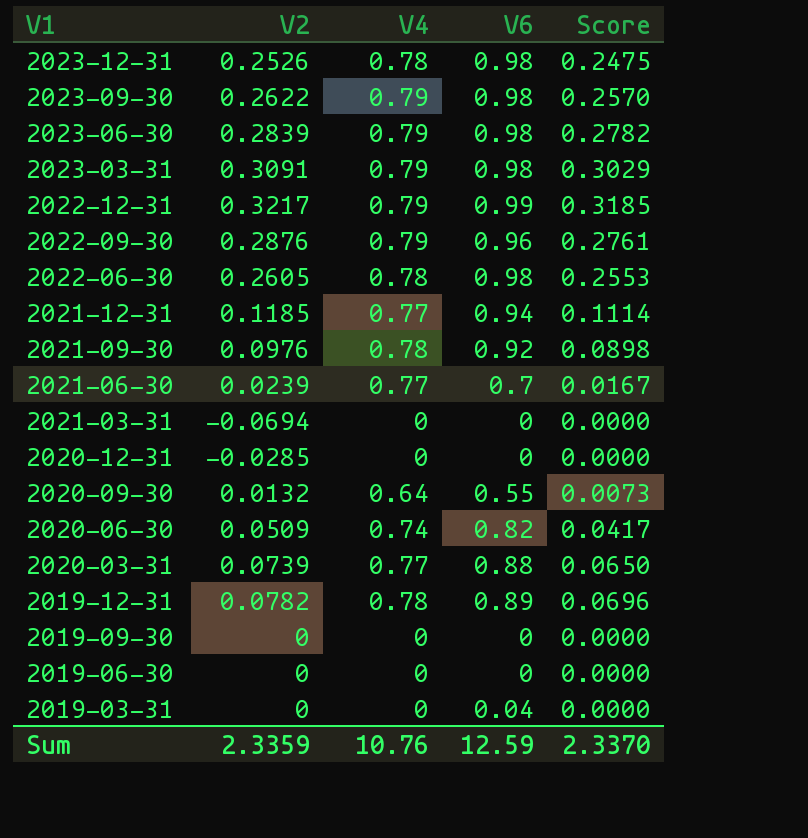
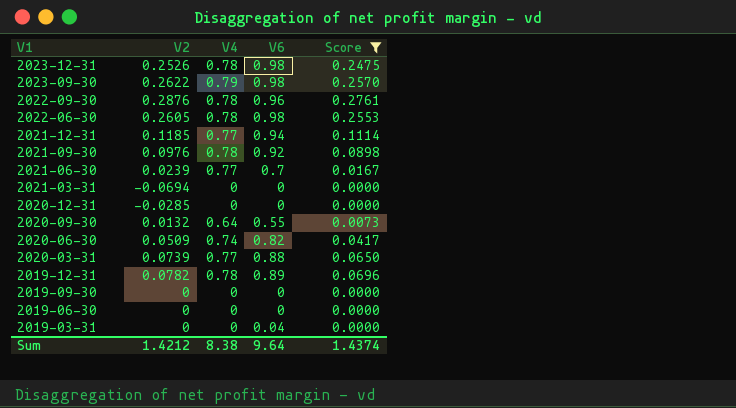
filter: none -> Score <= 0.2761
2022-09-30 | V4: 0.79 -> 0.78
Sum | V2: 2.3359 -> 1.4212
Sum | V4: 10.76 -> 8.38
Sum | V6: 12.59 -> 9.64
Sum | Score: 2.3370 -> 1.4374

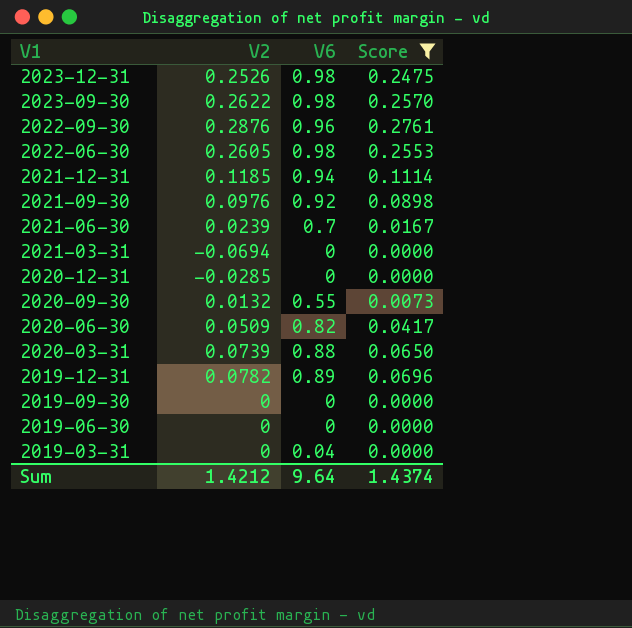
column V4 | position: 3 -> none

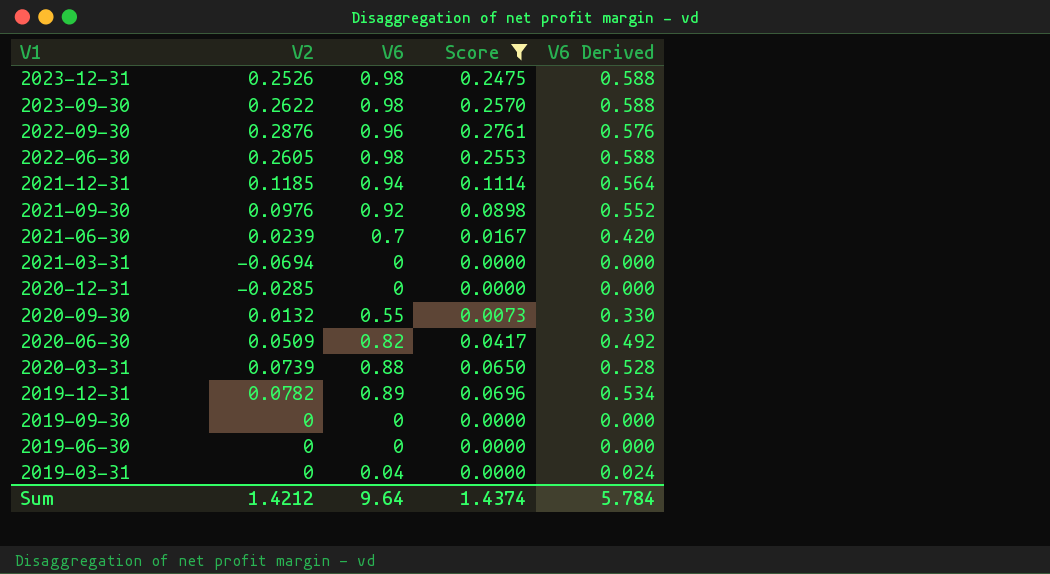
column V6 Derived | formula: none -> [V6] * 0.6

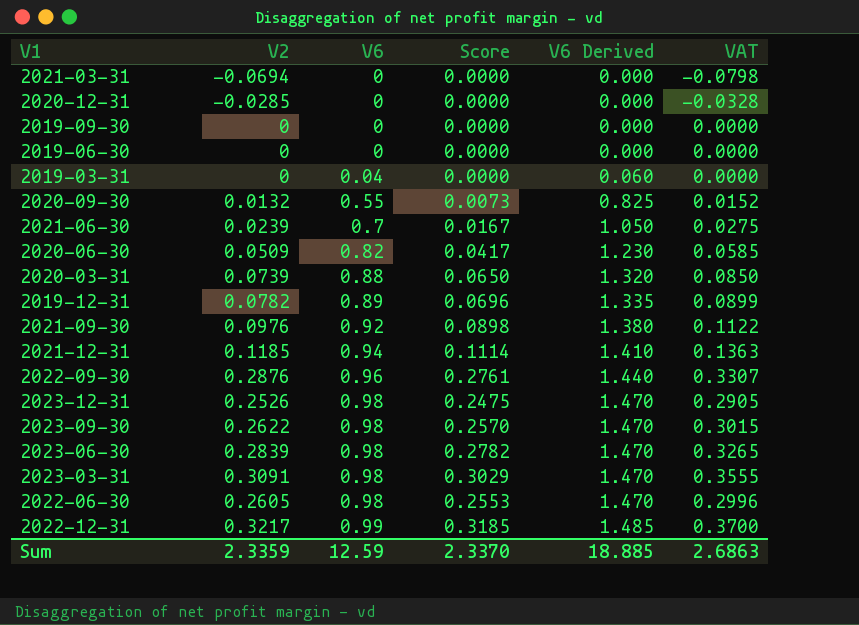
filter: Score <= 0.2761 -> none
row order: V1 descending -> V6 ascending
column V6 Derived | formula: [V6] * 0.6 -> [V6] * 1.5
column VAT | formula: none -> [V2] * 1.15
Sum | V2: 1.4212 -> 2.3359
Sum | V6: 9.64 -> 12.59
Sum | Score: 1.4374 -> 2.3370
Sum | V6 Derived: 5.784 -> 18.885

